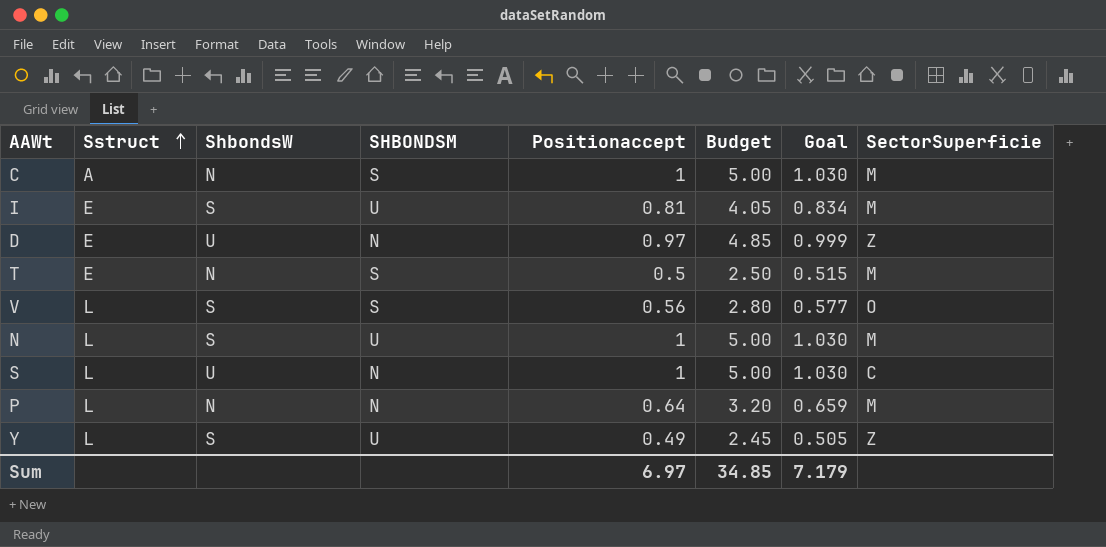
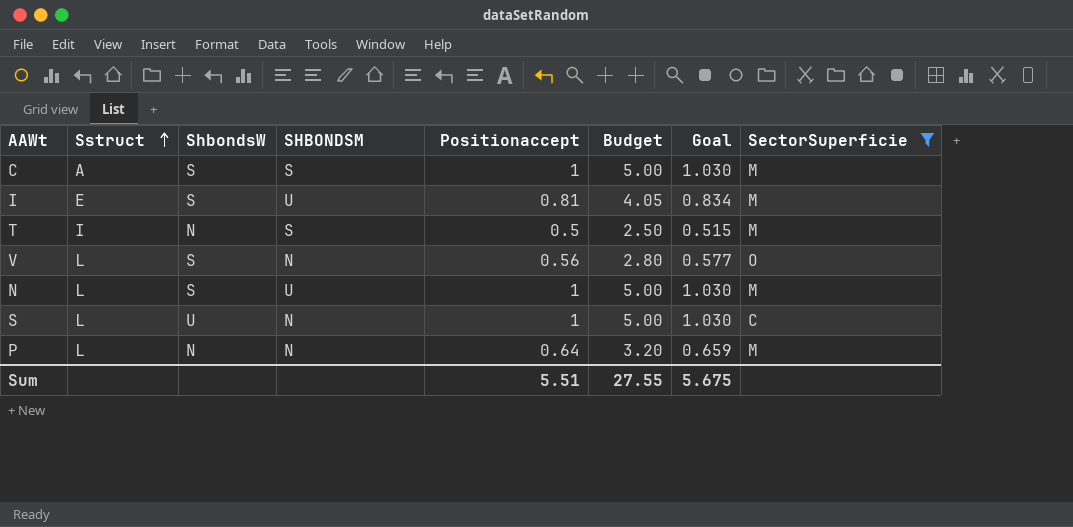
filter: none -> SectorSuperficie != Z
C | ShbondsW: N -> S
T | Sstruct: E -> I
V | SHBONDSM: S -> N
Sum | Positionaccept: 6.97 -> 5.51
Sum | Budget: 34.85 -> 27.55
Sum | Goal: 7.179 -> 5.675

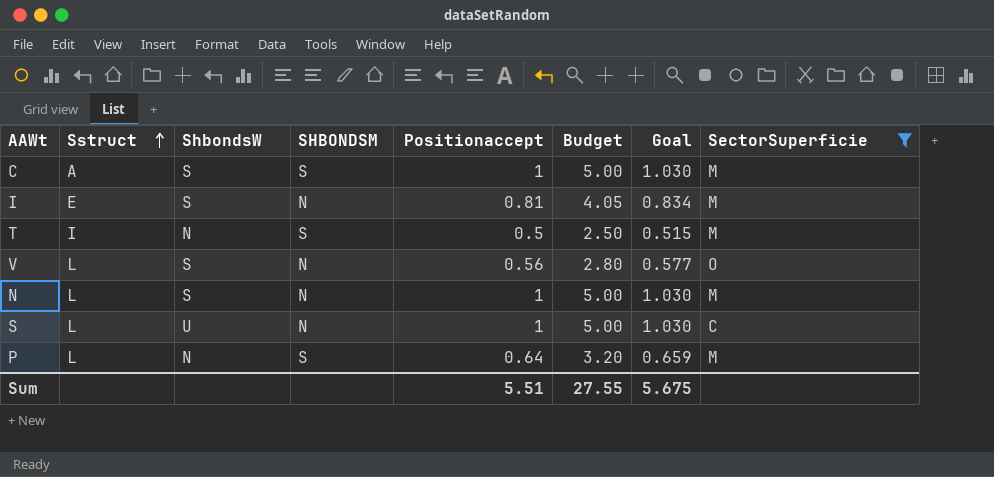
I | SHBONDSM: U -> N
N | SHBONDSM: U -> N
P | SHBONDSM: N -> S

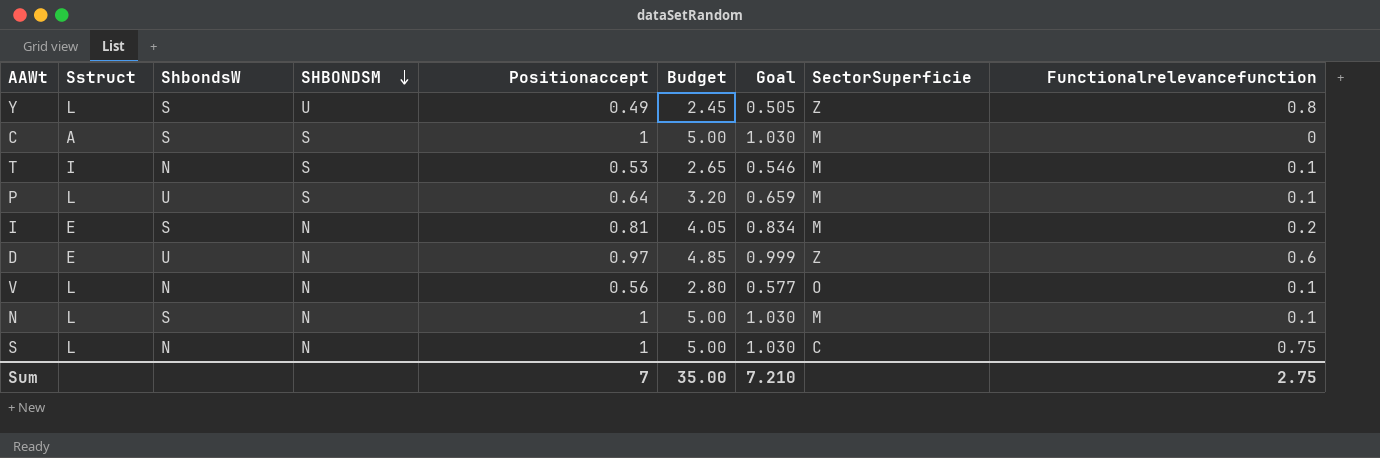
filter: SectorSuperficie != Z -> none
row order: Sstruct ascending -> SHBONDSM descending
column Functionalrelevancefunction | position: none -> 9
T | Positionaccept: 0.5 -> 0.53
T | Budget: 2.50 -> 2.65
T | Goal: 0.515 -> 0.546
P | ShbondsW: N -> U
V | ShbondsW: S -> N
S | ShbondsW: U -> N
Sum | Positionaccept: 5.51 -> 7
Sum | Budget: 27.55 -> 35.00
Sum | Goal: 5.675 -> 7.210

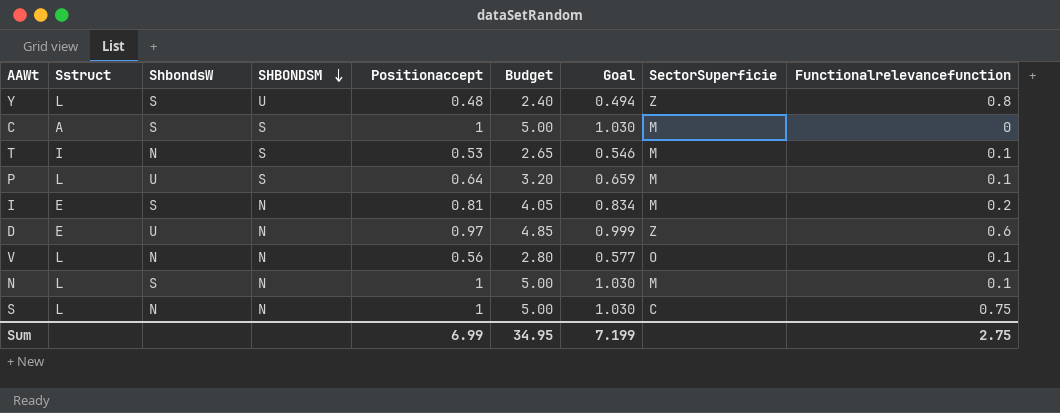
Y | Positionaccept: 0.49 -> 0.48
Y | Budget: 2.45 -> 2.40
Y | Goal: 0.505 -> 0.494
Sum | Positionaccept: 7 -> 6.99
Sum | Budget: 35.00 -> 34.95
Sum | Goal: 7.210 -> 7.199

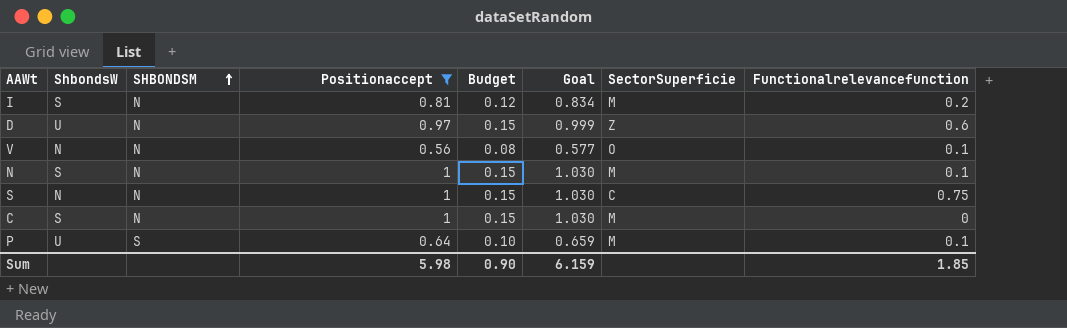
filter: none -> Positionaccept >= 0.56
row order: SHBONDSM descending -> SHBONDSM ascending
column Sstruct | position: 2 -> none
column Budget | formula: [Positionaccept] * 5 -> [Positionaccept] * 0.15
C | SHBONDSM: S -> N
Sum | Positionaccept: 6.99 -> 5.98
Sum | Budget: 34.95 -> 0.90
Sum | Goal: 7.199 -> 6.159
Sum | Functionalrelevancefunction: 2.75 -> 1.85

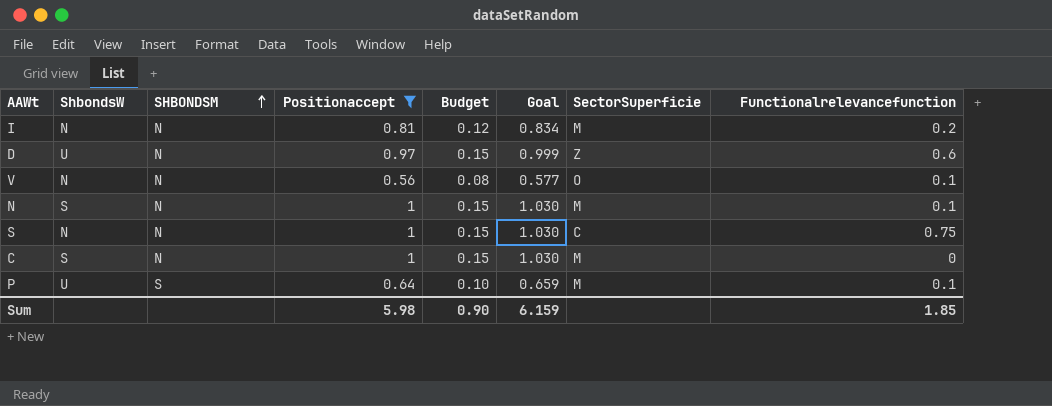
I | ShbondsW: S -> N

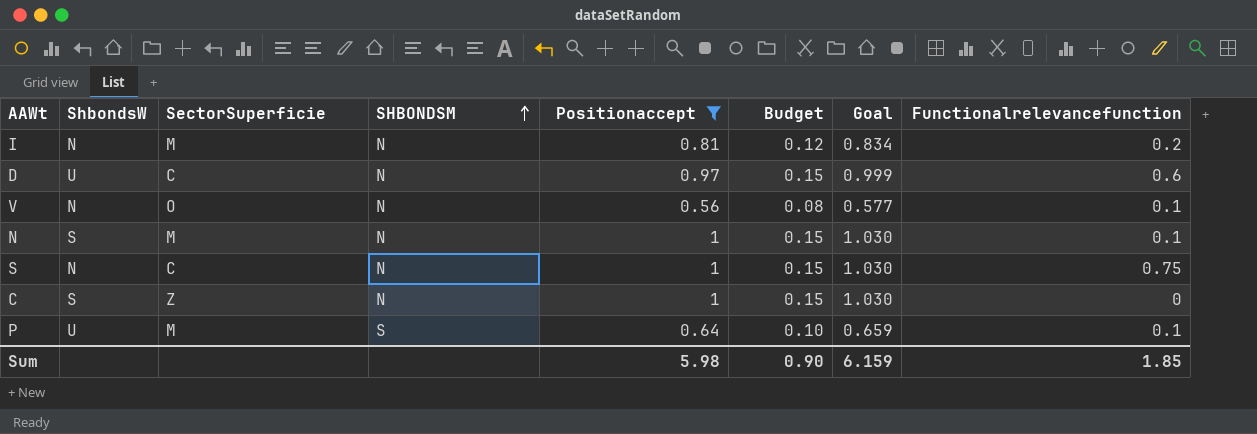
column SectorSuperficie | position: 7 -> 3
D | SectorSuperficie: Z -> C
C | SectorSuperficie: M -> Z

